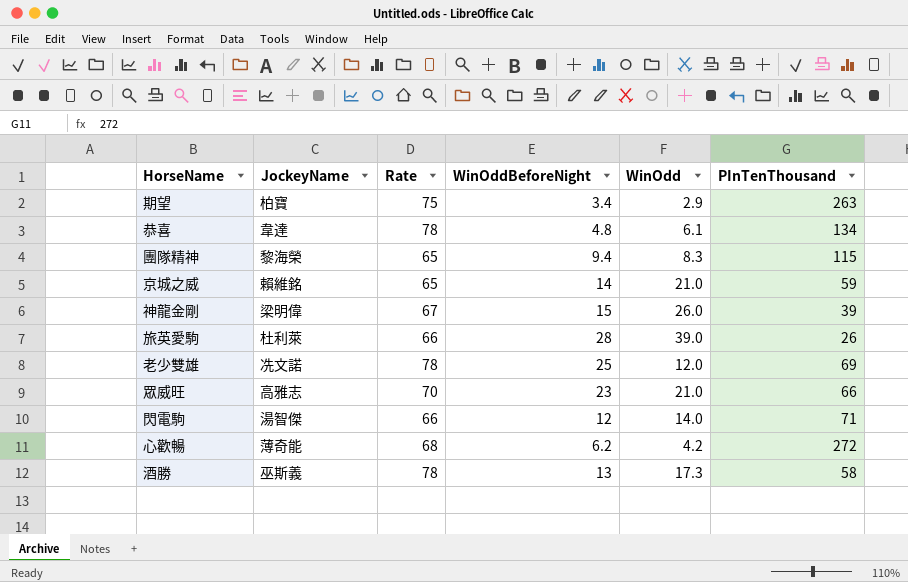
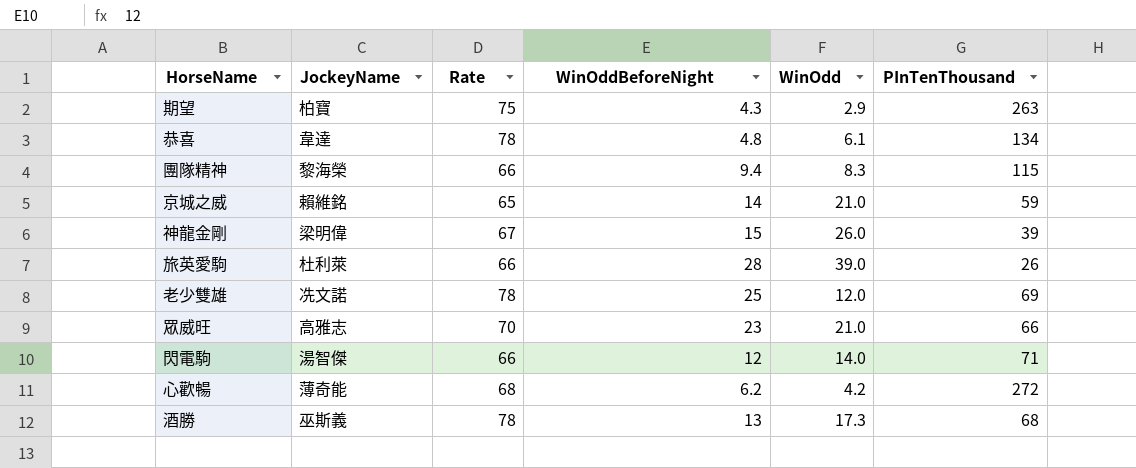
期望 | WinOddBeforeNight: 3.4 -> 4.3
團隊精神 | Rate: 65 -> 66
酒勝 | PInTenThousand: 58 -> 68

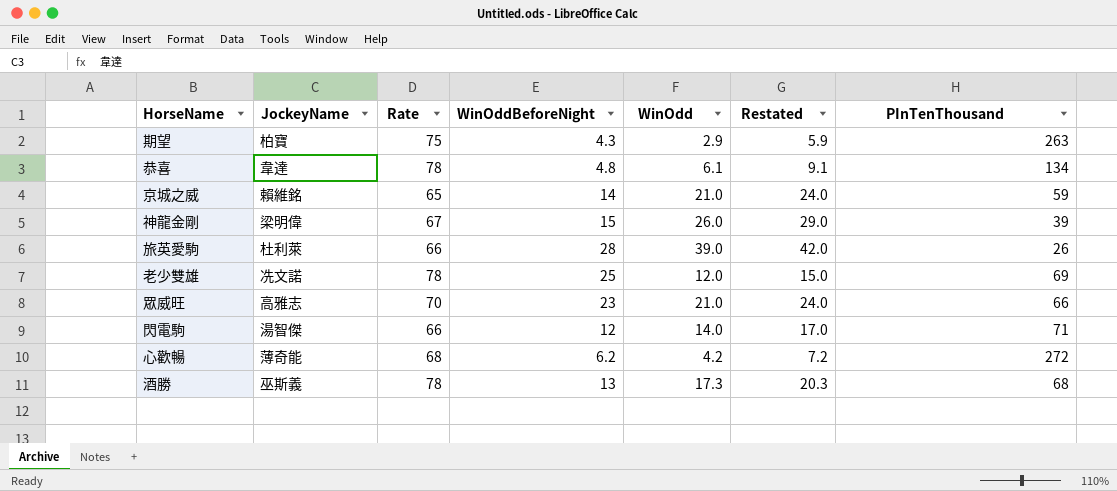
column Restated | formula: none -> [WinOdd] + 3
row 團隊精神: 黎海榮 | 66 | 9.4 | 8.3 | 115 -> none

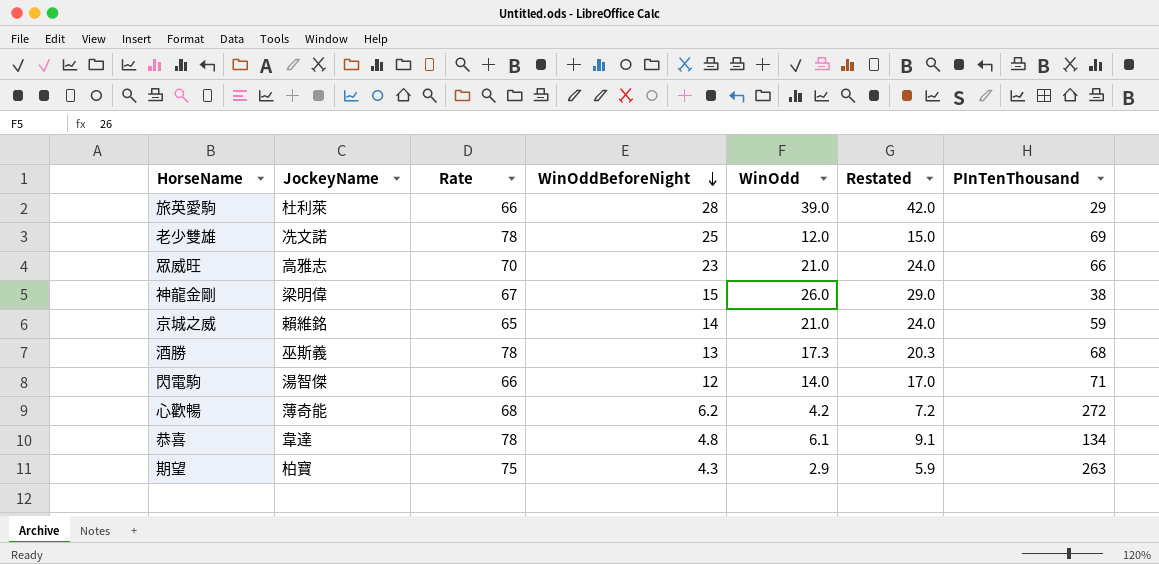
row order: none -> WinOddBeforeNight descending
旅英愛駒 | PInTenThousand: 26 -> 29
神龍金剛 | PInTenThousand: 39 -> 38

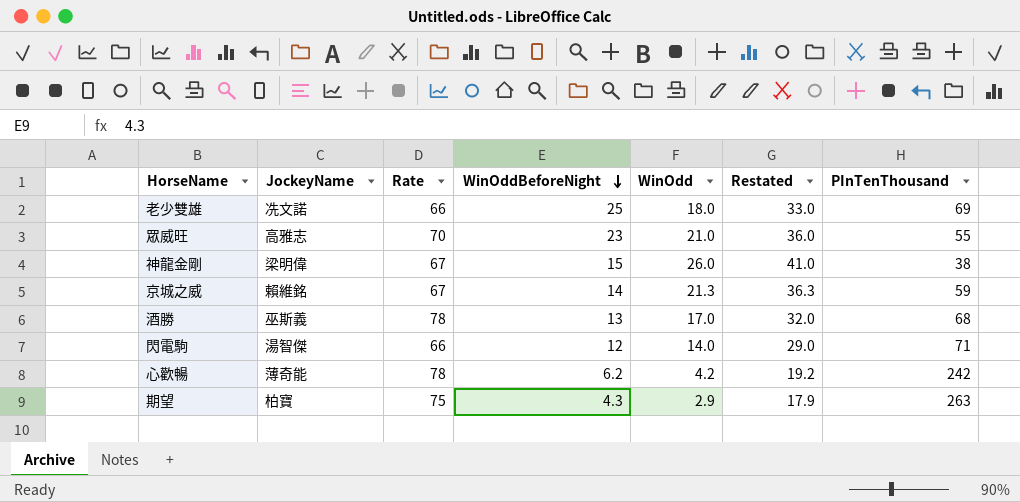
column Restated | formula: [WinOdd] + 3 -> [WinOdd] + 15
row 旅英愛駒: 杜利萊 | 66 | 28 | 39.0 | 42.0 | 29 -> none
row 恭喜: 韋達 | 78 | 4.8 | 6.1 | 9.1 | 134 -> none
老少雙雄 | Rate: 78 -> 66
老少雙雄 | WinOdd: 12.0 -> 18.0
眾威旺 | PInTenThousand: 66 -> 55
京城之威 | Rate: 65 -> 67
京城之威 | WinOdd: 21.0 -> 21.3
酒勝 | WinOdd: 17.3 -> 17.0
心歡暢 | Rate: 68 -> 78
心歡暢 | PInTenThousand: 272 -> 242

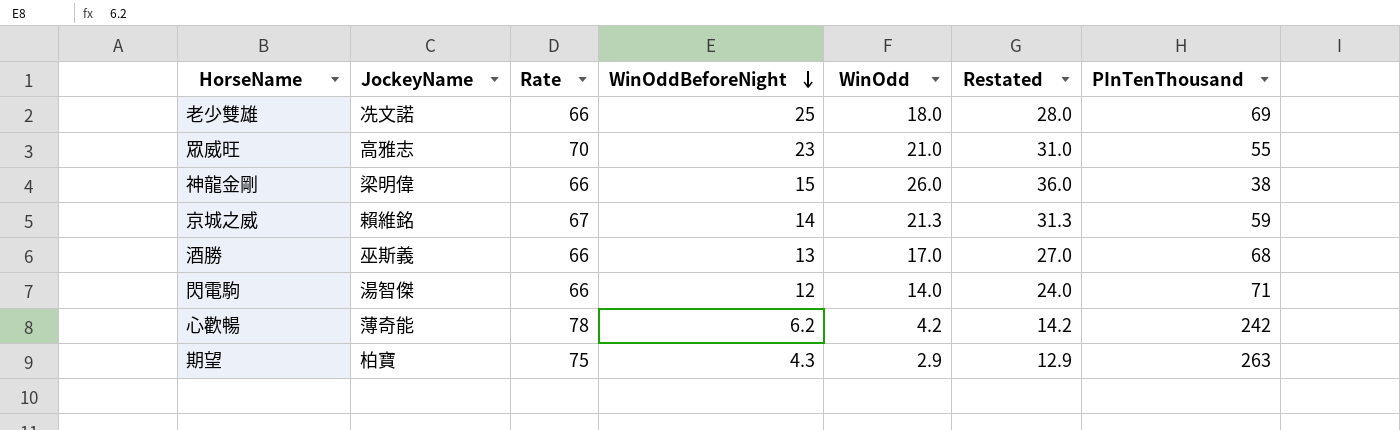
column Restated | formula: [WinOdd] + 15 -> [WinOdd] + 10
神龍金剛 | Rate: 67 -> 66
酒勝 | Rate: 78 -> 66

